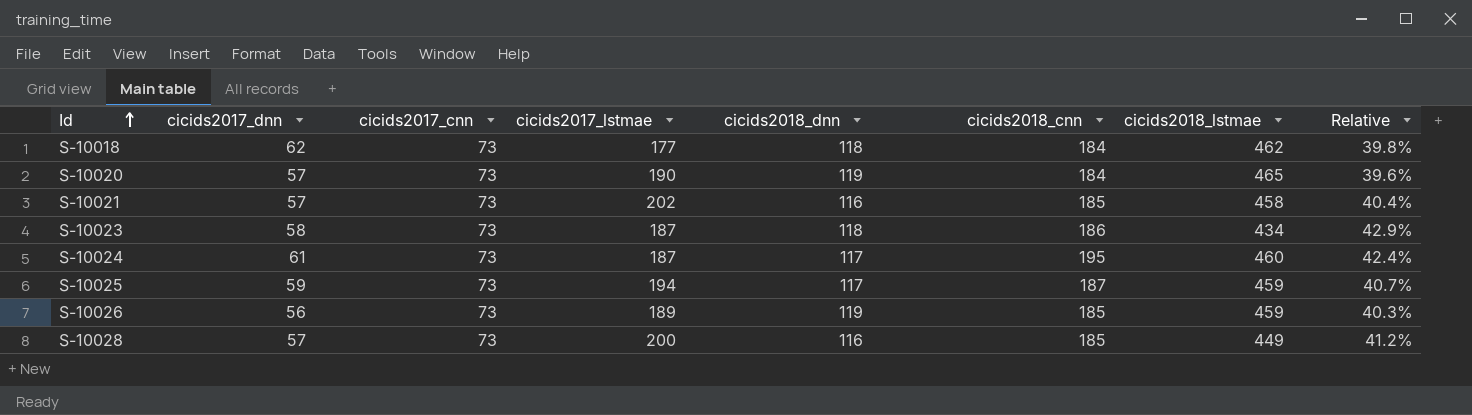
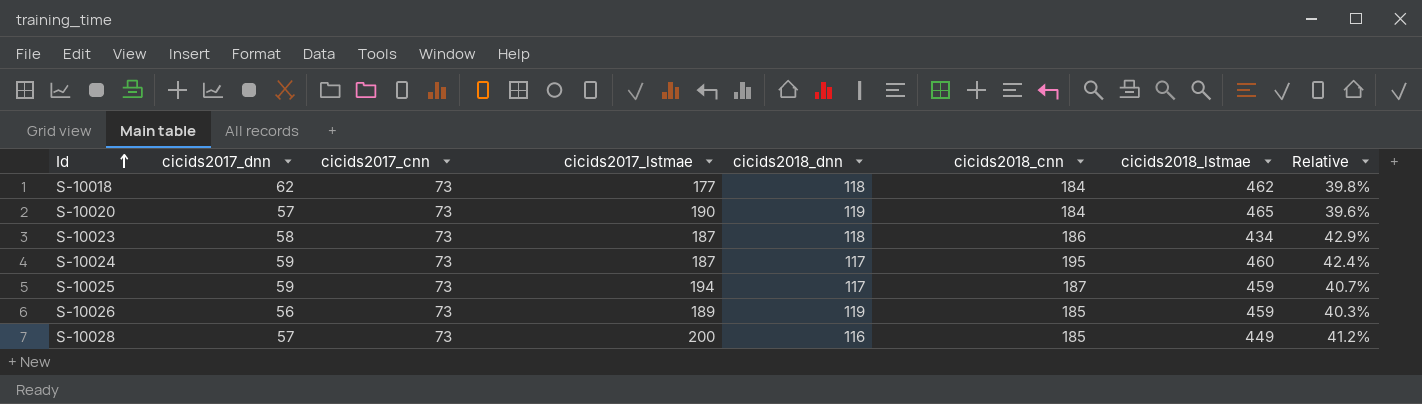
row S-10021: 57 | 73 | 202 | 116 | 185 | 458 | 40.4% -> none
S-10024 | cicids2017_dnn: 61 -> 59

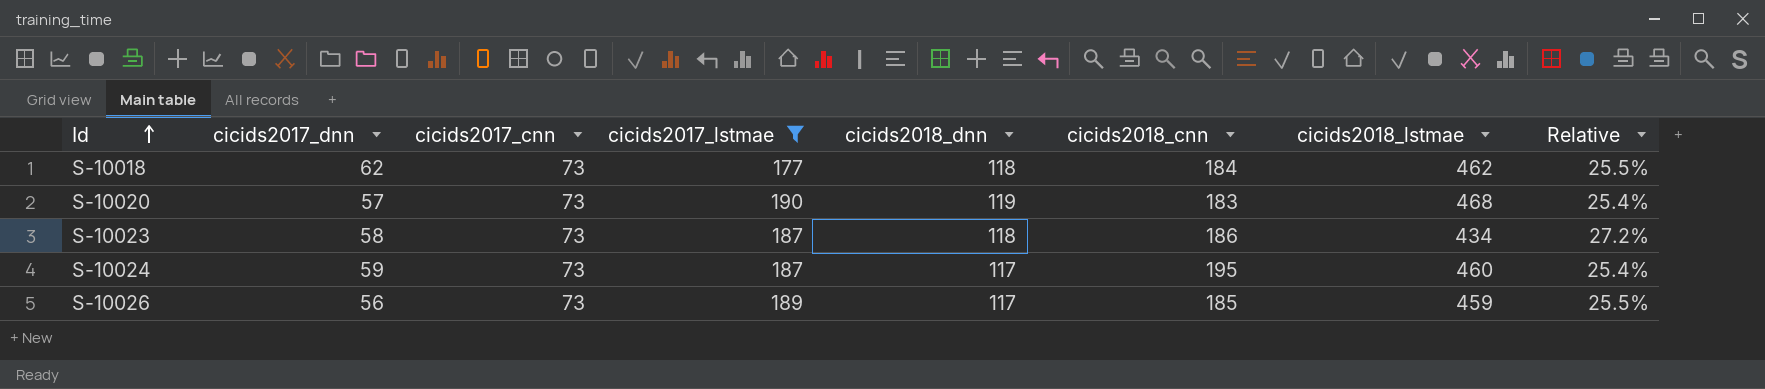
filter: none -> cicids2017_lstmae <= 190
column Relative | formula: [cicids2018_cnn] / [cicids2018_lstmae] -> [cicids2018_dnn] / [cicids2018_lstmae]
S-10020 | cicids2018_cnn: 184 -> 183
S-10020 | cicids2018_lstmae: 465 -> 468
S-10026 | cicids2018_dnn: 119 -> 117

